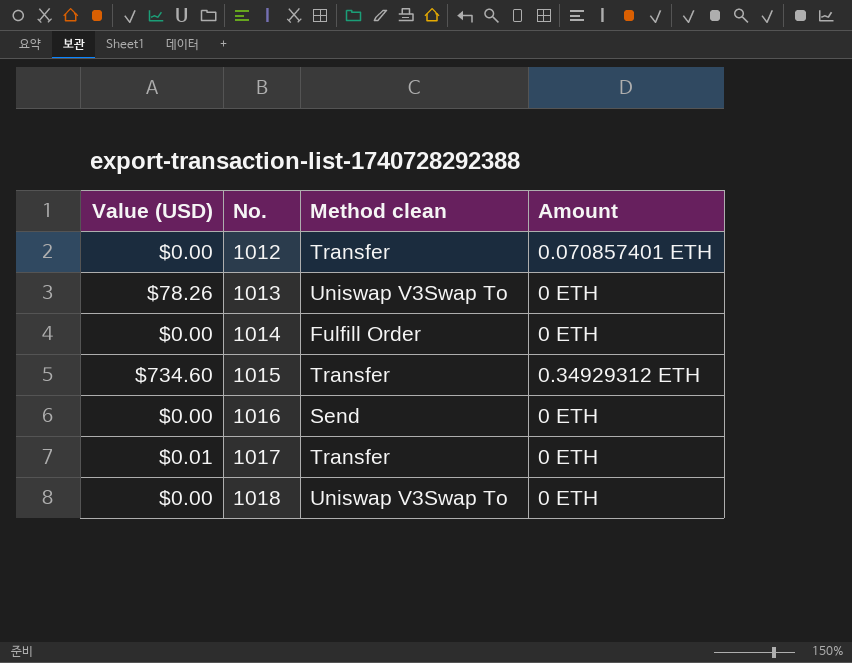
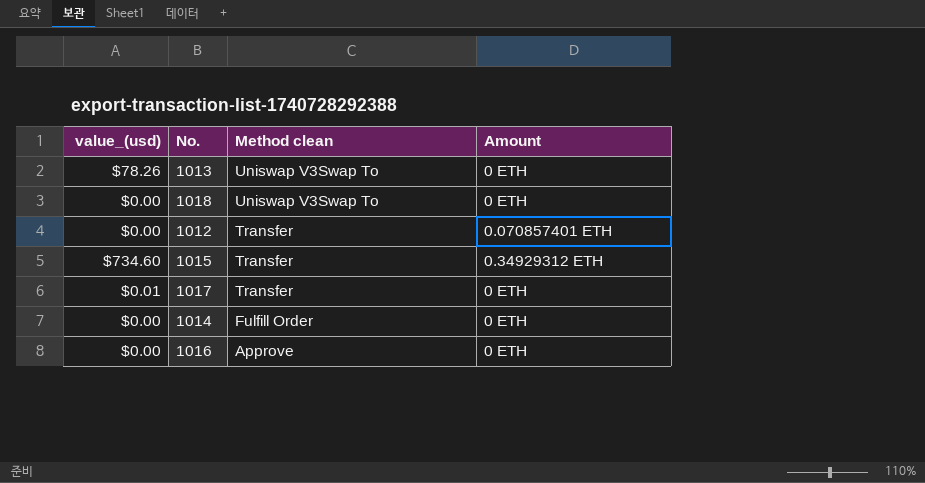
row order: No. ascending -> Method clean descending
column name: Value (USD) -> value_(usd)
1016 | Method clean: Send -> Approve

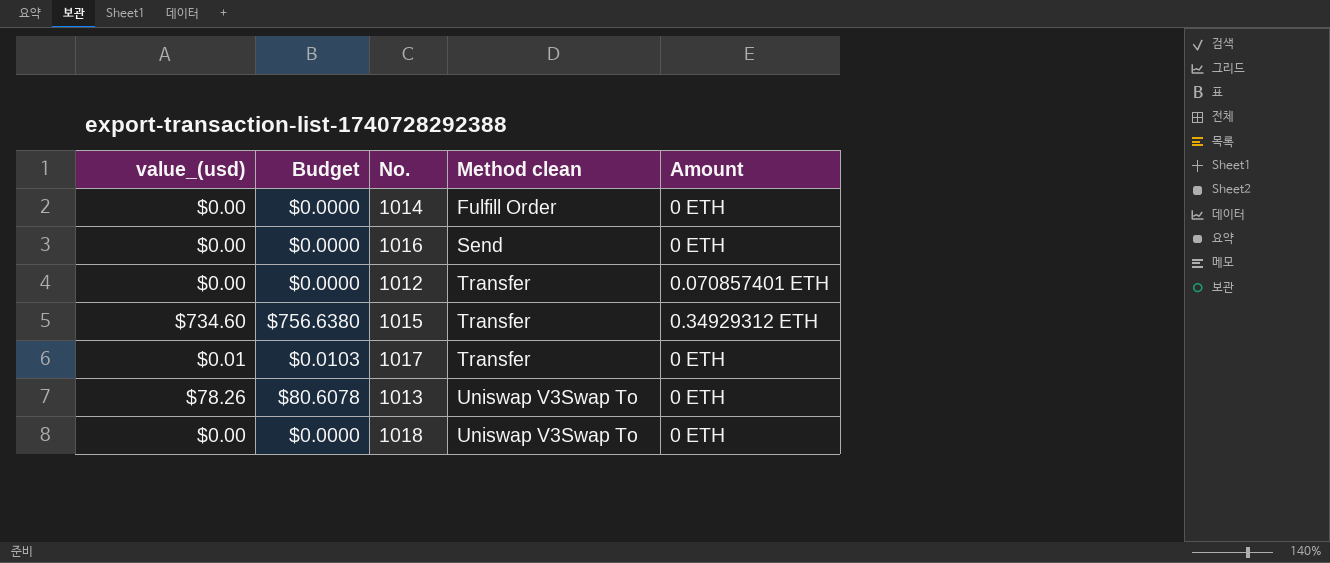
row order: Method clean descending -> Method clean ascending
column Budget | formula: none -> [value_(usd)] * 1.03
1016 | Method clean: Approve -> Send

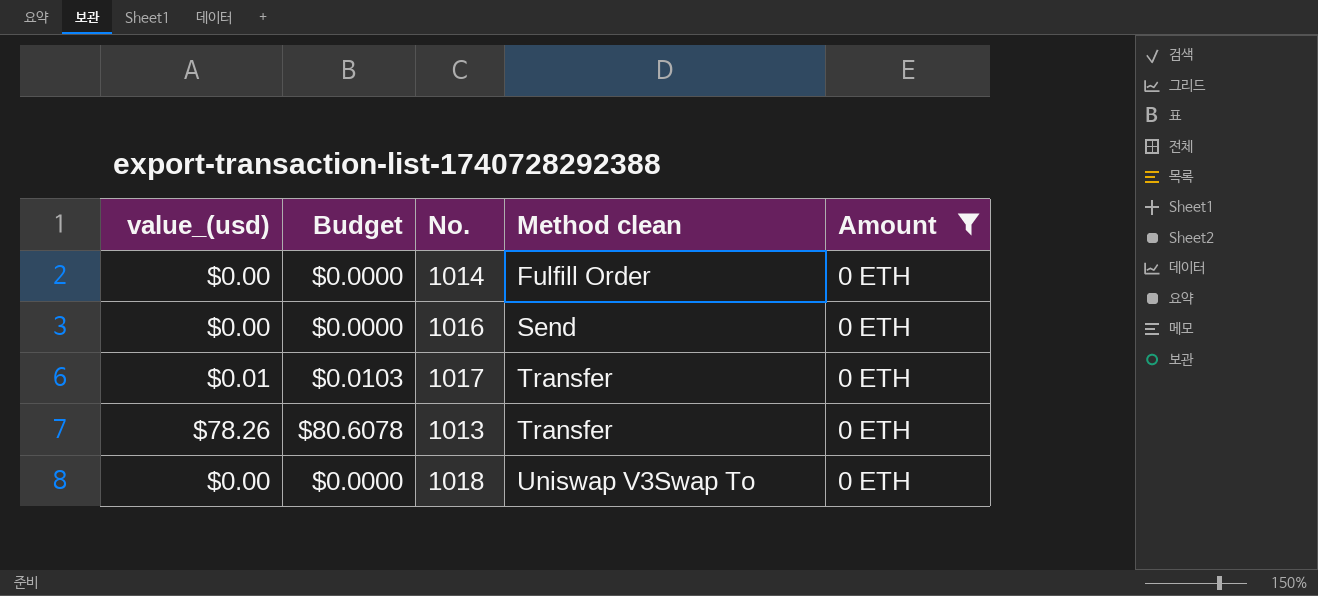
filter: none -> Amount = 0 ETH
1013 | Method clean: Uniswap V3Swap To -> Transfer

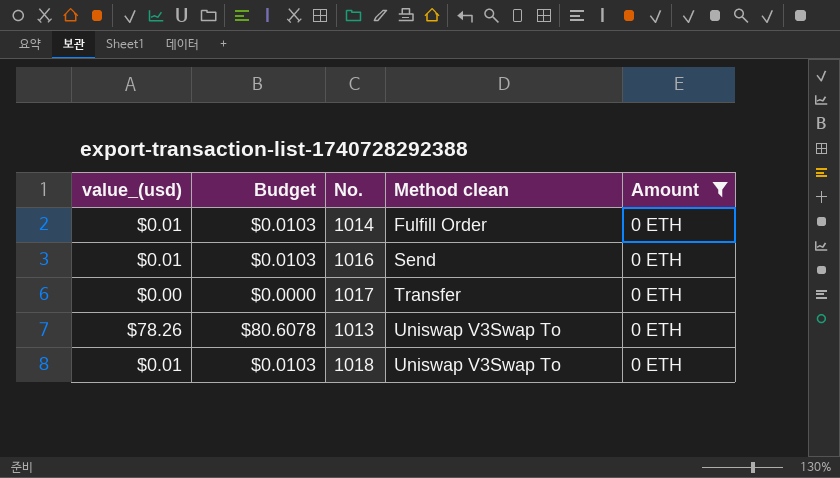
1014 | value_(usd): $0.00 -> $0.01
1014 | Budget: $0.0000 -> $0.0103
1016 | value_(usd): $0.00 -> $0.01
1016 | Budget: $0.0000 -> $0.0103
1017 | value_(usd): $0.01 -> $0.00
1017 | Budget: $0.0103 -> $0.0000
1013 | Method clean: Transfer -> Uniswap V3Swap To
1018 | value_(usd): $0.00 -> $0.01
1018 | Budget: $0.0000 -> $0.0103

